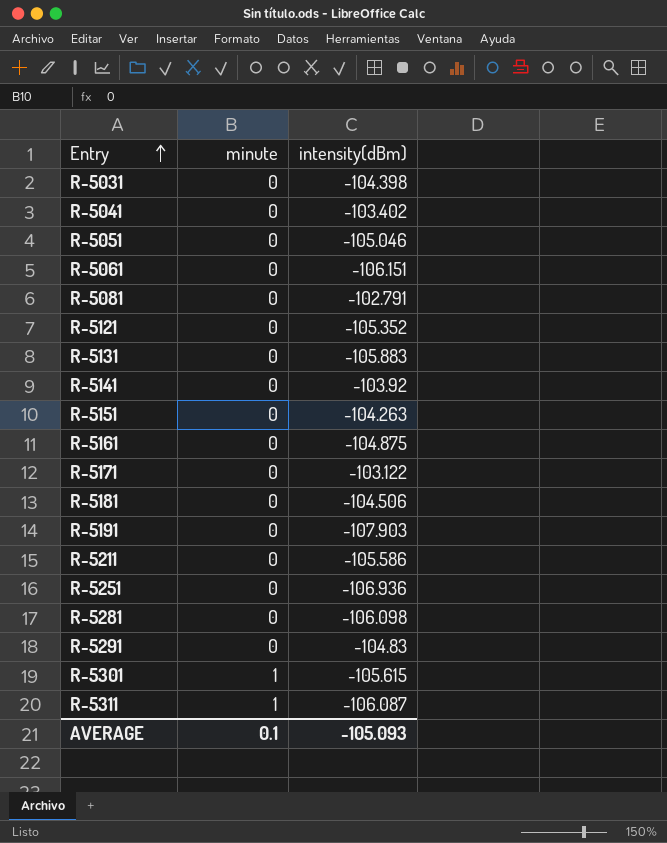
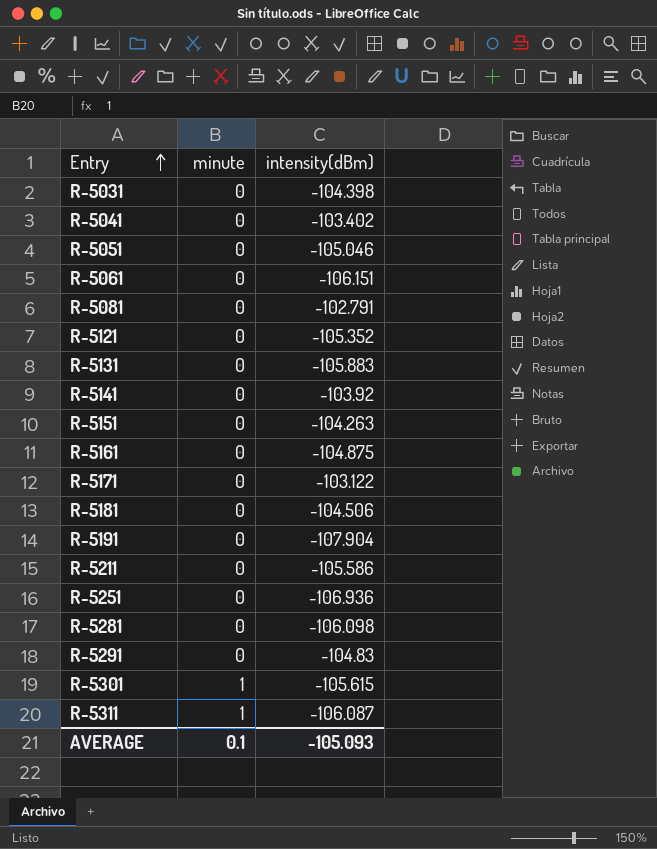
R-5191 | intensity(dBm): -107.903 -> -107.904

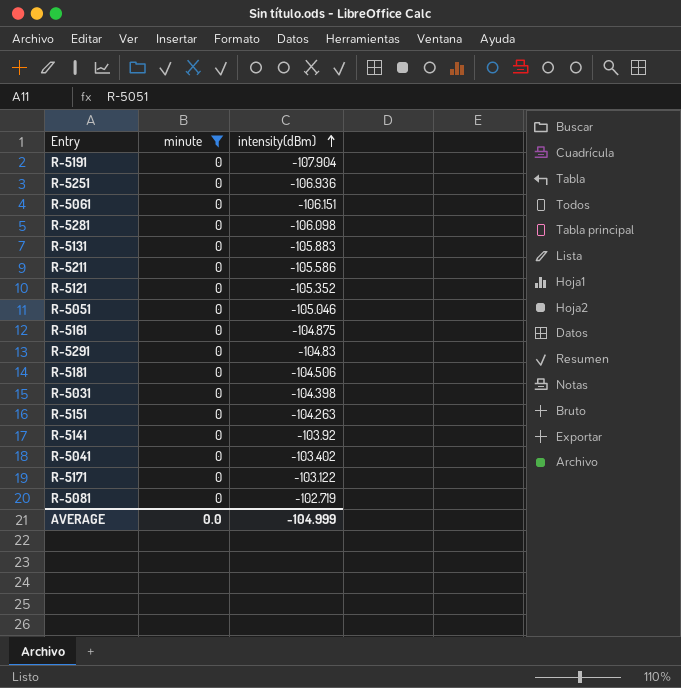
filter: none -> minute = 0
row order: Entry ascending -> intensity(dBm) ascending
R-5081 | intensity(dBm): -102.791 -> -102.719
AVERAGE | minute: 0.1 -> 0.0
AVERAGE | intensity(dBm): -105.093 -> -104.999

